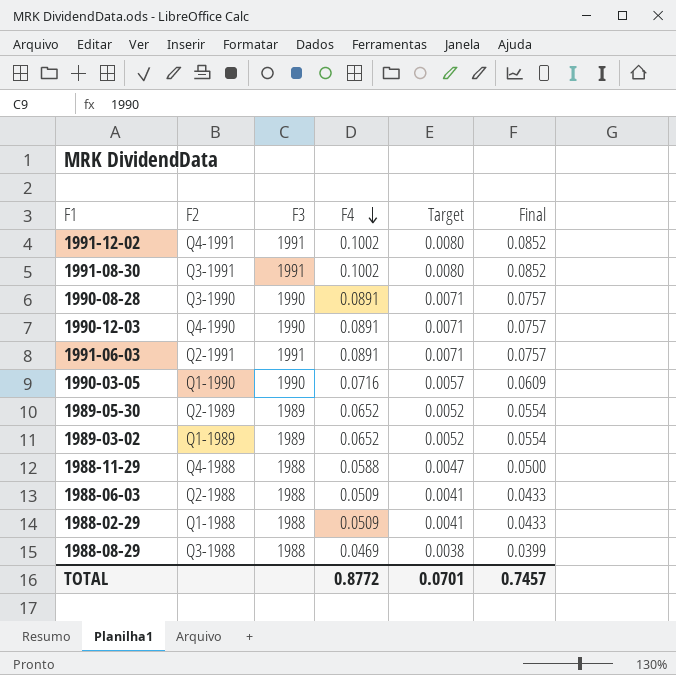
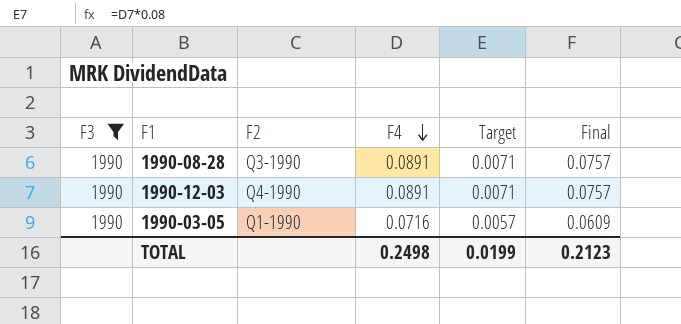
filter: none -> F3 = 1990
column F3 | position: 3 -> 1
TOTAL | F4: 0.8772 -> 0.2498
TOTAL | Target: 0.0701 -> 0.0199
TOTAL | Final: 0.7457 -> 0.2123

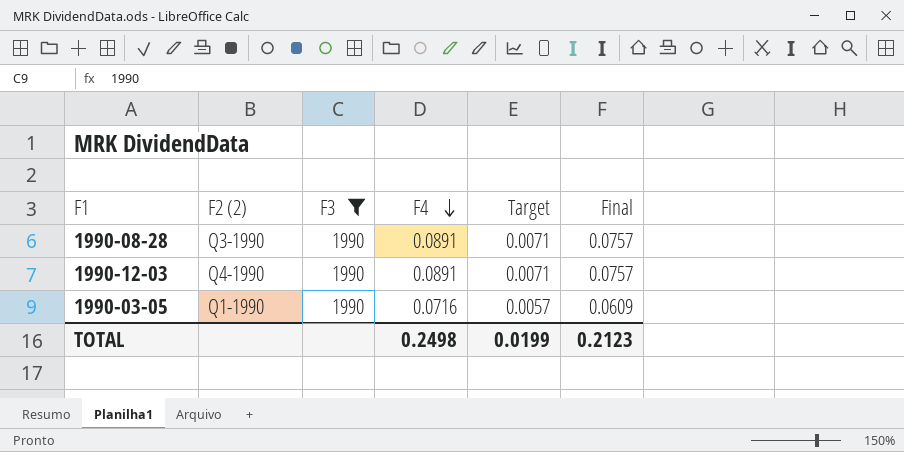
column name: F2 -> F2 (2)
column F3 | position: 1 -> 3

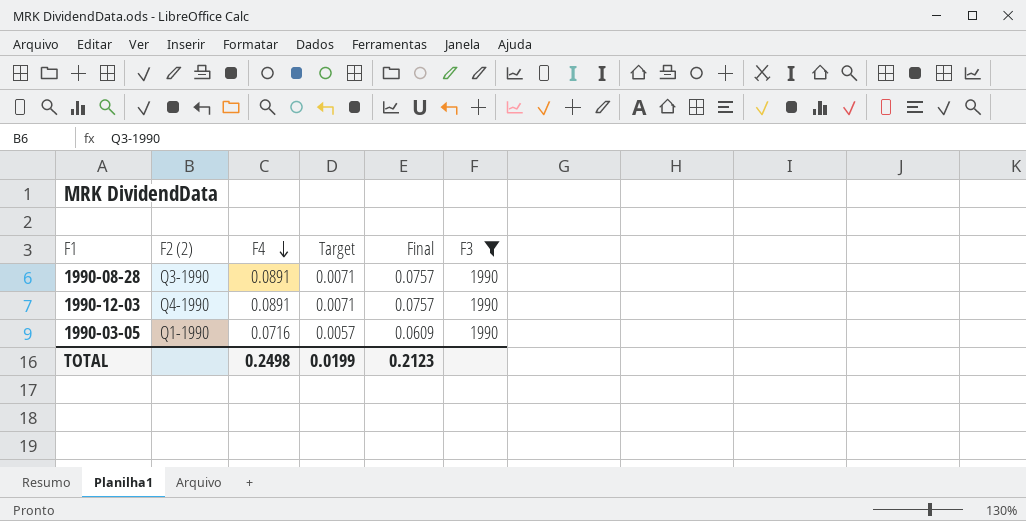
column F3 | position: 3 -> 6

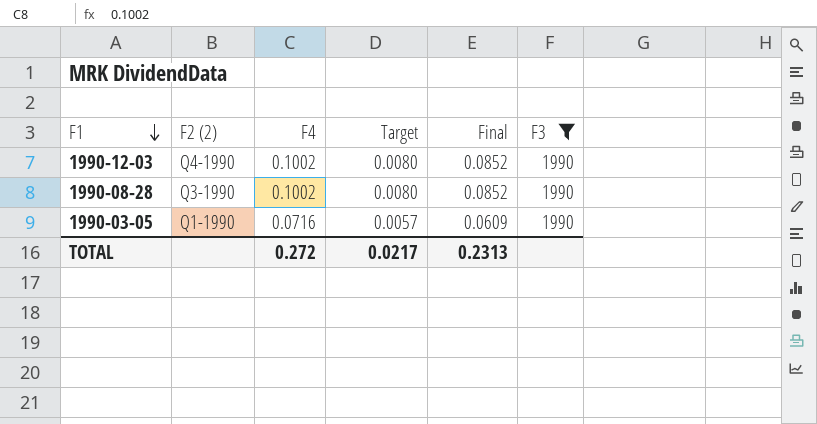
row order: F4 descending -> F1 descending
1990-12-03 | F4: 0.0891 -> 0.1002
1990-12-03 | Target: 0.0071 -> 0.0080
1990-12-03 | Final: 0.0757 -> 0.0852
1990-08-28 | F4: 0.0891 -> 0.1002
1990-08-28 | Target: 0.0071 -> 0.0080
1990-08-28 | Final: 0.0757 -> 0.0852
TOTAL | F4: 0.2498 -> 0.272
TOTAL | Target: 0.0199 -> 0.0217
TOTAL | Final: 0.2123 -> 0.2313

